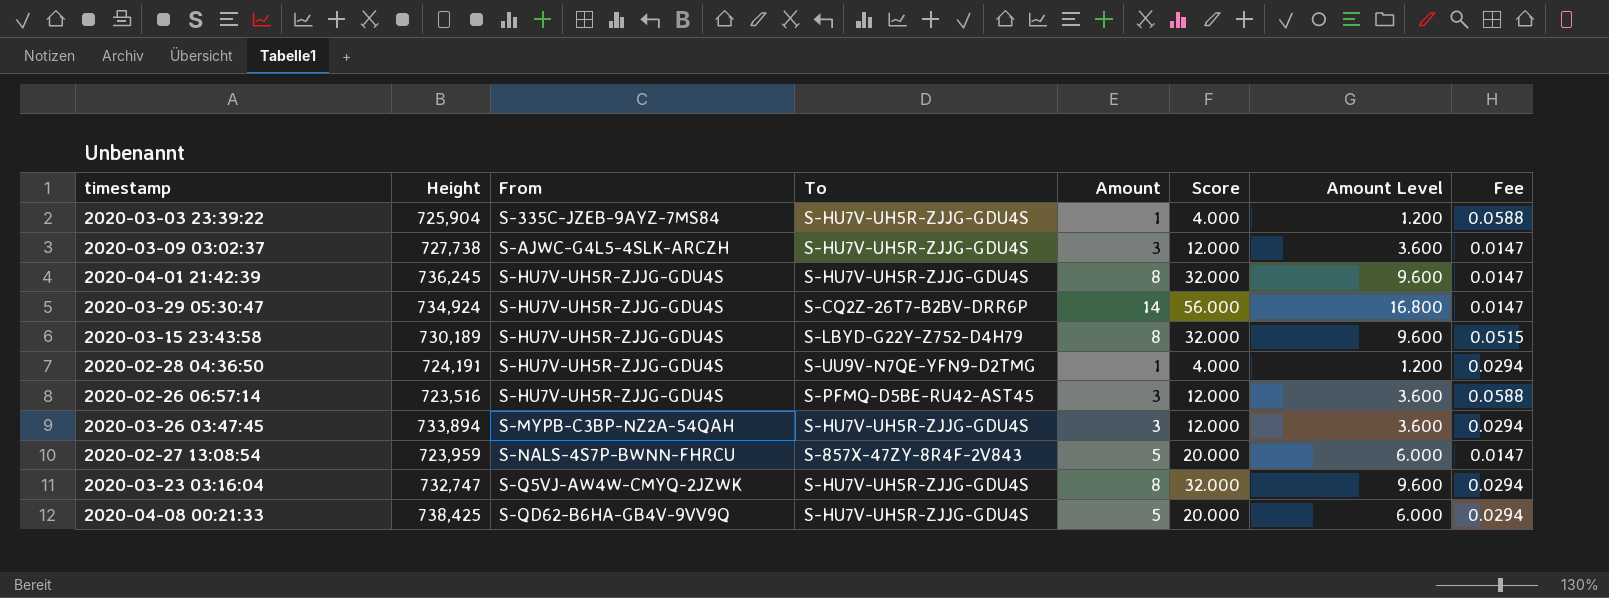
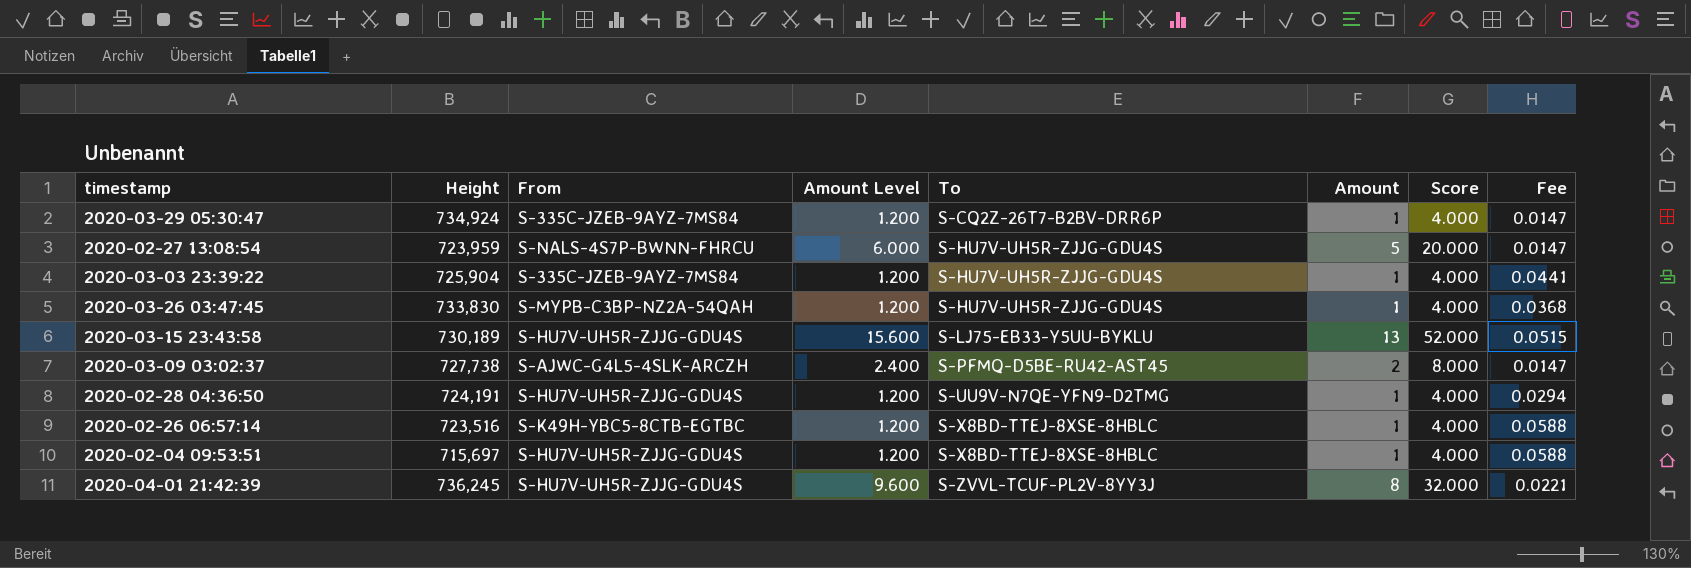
row order: From ascending -> To ascending
column Amount Level | position: 7 -> 4
row 2020-03-23 03:16:04: 732,747 | S-Q5VJ-AW4W-CMYQ-2JZWK | S-HU7V-UH5R-ZJJG-GDU4S | 8 | 32.000 | 9.600 | 0.0294 -> none
row 2020-04-08 00:21:33: 738,425 | S-QD62-B6HA-GB4V-9VV9Q | S-HU7V-UH5R-ZJJG-GDU4S | 5 | 20.000 | 6.000 | 0.0294 -> none
2020-03-29 05:30:47 | From: S-HU7V-UH5R-ZJJG-GDU4S -> S-335C-JZEB-9AYZ-7MS84
2020-03-29 05:30:47 | Amount Level: 16.800 -> 1.200
2020-03-29 05:30:47 | Amount: 14 -> 1
2020-03-29 05:30:47 | Score: 56.000 -> 4.000
2020-02-27 13:08:54 | To: S-857X-47ZY-8R4F-2V843 -> S-HU7V-UH5R-ZJJG-GDU4S
2020-03-03 23:39:22 | Fee: 0.0588 -> 0.0441
2020-03-26 03:47:45 | Height: 733,894 -> 733,830
2020-03-26 03:47:45 | Amount Level: 3.600 -> 1.200
2020-03-26 03:47:45 | Amount: 3 -> 1
2020-03-26 03:47:45 | Score: 12.000 -> 4.000
2020-03-26 03:47:45 | Fee: 0.0294 -> 0.0368
2020-03-15 23:43:58 | Amount Level: 9.600 -> 15.600
2020-03-15 23:43:58 | To: S-LBYD-G22Y-Z752-D4H79 -> S-LJ75-EB33-Y5UU-BYKLU
2020-03-15 23:43:58 | Amount: 8 -> 13
2020-03-15 23:43:58 | Score: 32.000 -> 52.000
2020-03-09 03:02:37 | Amount Level: 3.600 -> 2.400
2020-03-09 03:02:37 | To: S-HU7V-UH5R-ZJJG-GDU4S -> S-PFMQ-D5BE-RU42-AST45
2020-03-09 03:02:37 | Amount: 3 -> 2
2020-03-09 03:02:37 | Score: 12.000 -> 8.000
2020-02-26 06:57:14 | From: S-HU7V-UH5R-ZJJG-GDU4S -> S-K49H-YBC5-8CTB-EGTBC
2020-02-26 06:57:14 | Amount Level: 3.600 -> 1.200
2020-02-26 06:57:14 | To: S-PFMQ-D5BE-RU42-AST45 -> S-X8BD-TTEJ-8XSE-8HBLC
2020-02-26 06:57:14 | Amount: 3 -> 1
2020-02-26 06:57:14 | Score: 12.000 -> 4.000
row 2020-02-04 09:53:51: none -> 715,697 | S-HU7V-UH5R-ZJJG-GDU4S | 1.200 | S-X8BD-TTEJ-8XSE-8HBLC | 1 | 4.000 | 0.0588
2020-04-01 21:42:39 | To: S-HU7V-UH5R-ZJJG-GDU4S -> S-ZVVL-TCUF-PL2V-8YY3J
2020-04-01 21:42:39 | Fee: 0.0147 -> 0.0221

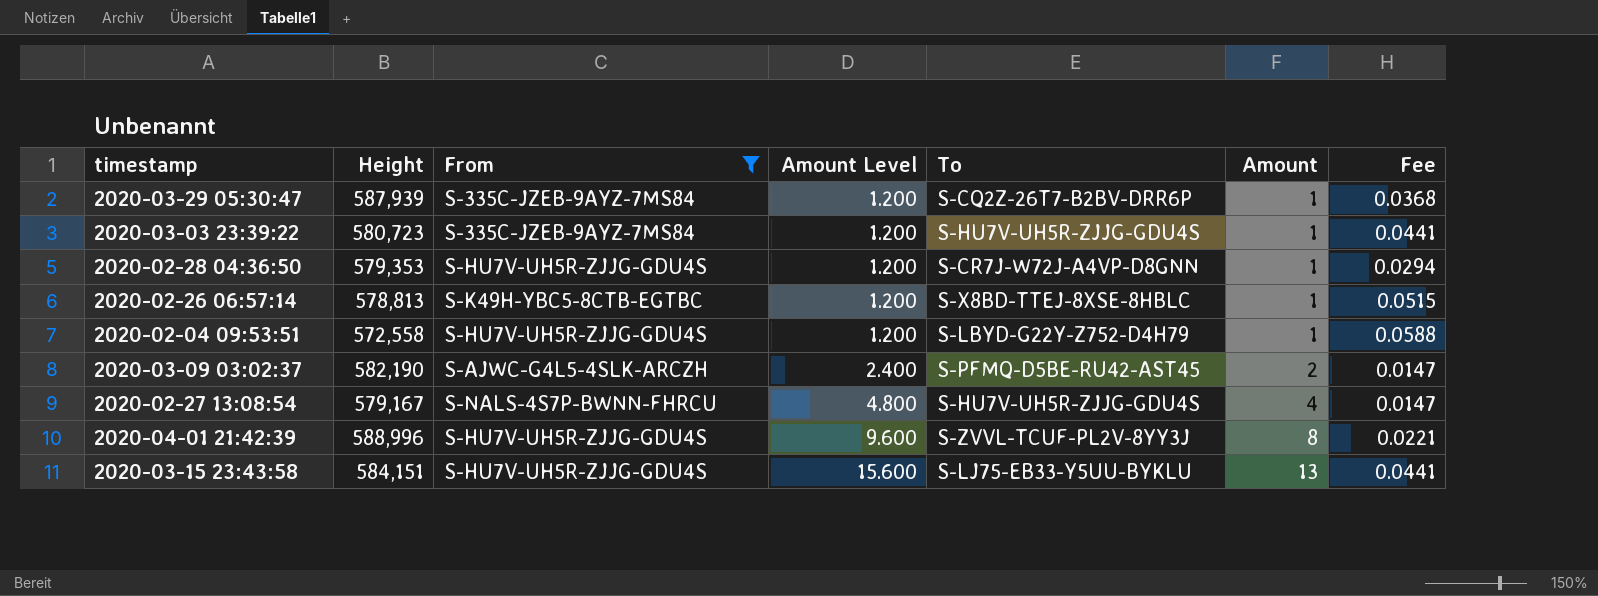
filter: none -> From != S-MYPB-C3BP-NZ2A-54QAH
row order: To ascending -> Amount Level ascending
column Score | formula: [Amount] * 4 -> none
2020-03-29 05:30:47 | Height: 734,924 -> 587,939
2020-03-29 05:30:47 | Fee: 0.0147 -> 0.0368
2020-03-03 23:39:22 | Height: 725,904 -> 580,723
2020-02-28 04:36:50 | Height: 724,191 -> 579,353
2020-02-28 04:36:50 | To: S-UU9V-N7QE-YFN9-D2TMG -> S-CR7J-W72J-A4VP-D8GNN
2020-02-26 06:57:14 | Height: 723,516 -> 578,813
2020-02-26 06:57:14 | Fee: 0.0588 -> 0.0515
2020-02-04 09:53:51 | Height: 715,697 -> 572,558
2020-02-04 09:53:51 | To: S-X8BD-TTEJ-8XSE-8HBLC -> S-LBYD-G22Y-Z752-D4H79
2020-03-09 03:02:37 | Height: 727,738 -> 582,190
2020-02-27 13:08:54 | Height: 723,959 -> 579,167
2020-02-27 13:08:54 | Amount Level: 6.000 -> 4.800
2020-02-27 13:08:54 | Amount: 5 -> 4
2020-04-01 21:42:39 | Height: 736,245 -> 588,996
2020-03-15 23:43:58 | Height: 730,189 -> 584,151
2020-03-15 23:43:58 | Fee: 0.0515 -> 0.0441

